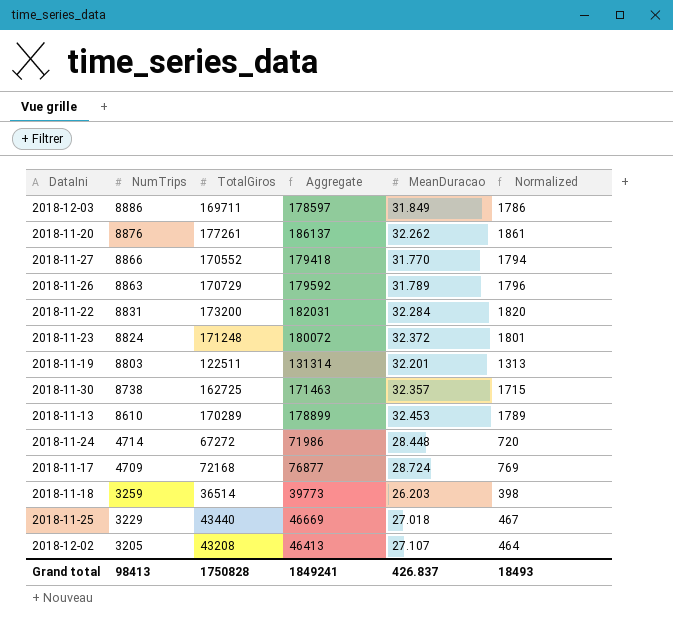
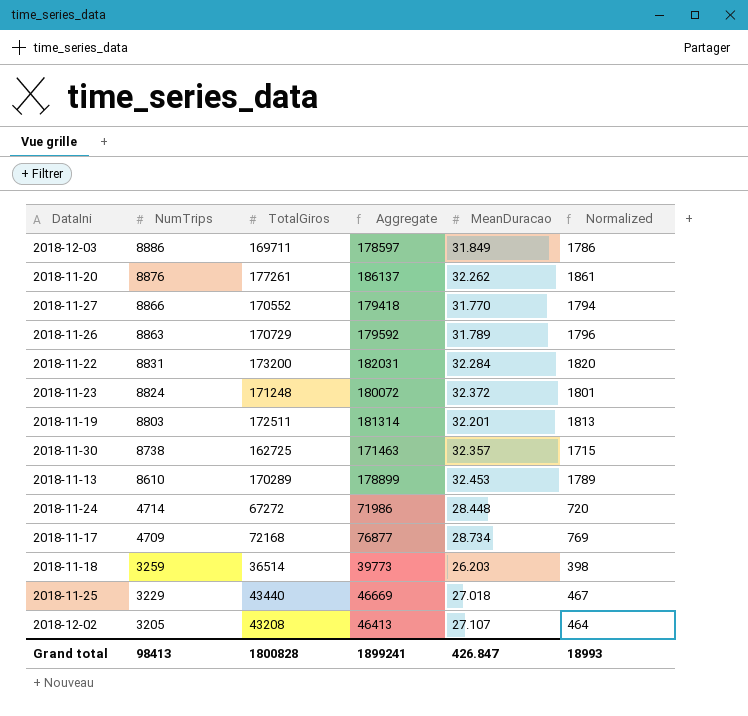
2018-11-19 | TotalGiros: 122511 -> 172511
2018-11-19 | Aggregate: 131314 -> 181314
2018-11-19 | Normalized: 1313 -> 1813
2018-11-17 | MeanDuracao: 28.724 -> 28.734
Grand total | TotalGiros: 1750828 -> 1800828
Grand total | Aggregate: 1849241 -> 1899241
Grand total | MeanDuracao: 426.837 -> 426.847
Grand total | Normalized: 18493 -> 18993

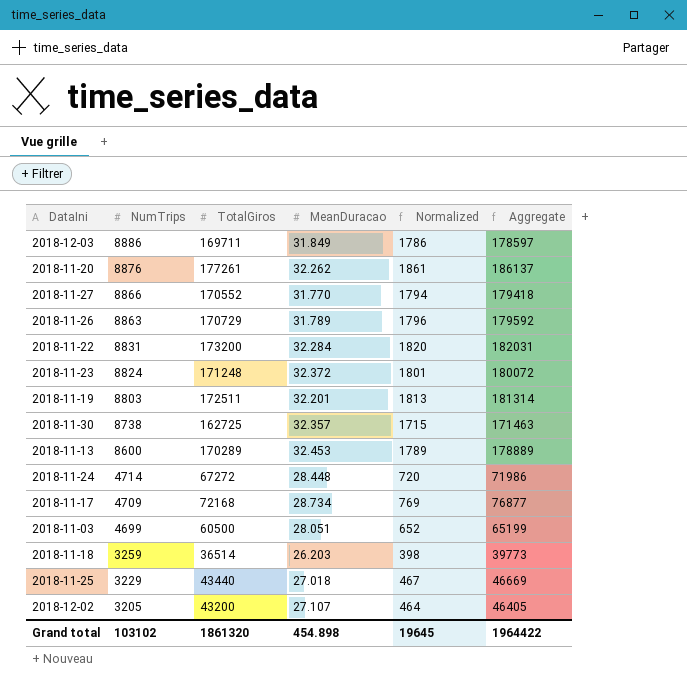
column Aggregate | position: 4 -> 6
2018-11-13 | NumTrips: 8610 -> 8600
2018-11-13 | Aggregate: 178899 -> 178889
row 2018-11-03: none -> 4699 | 60500 | 28.051 | 652 | 65199
2018-12-02 | TotalGiros: 43208 -> 43200
2018-12-02 | Aggregate: 46413 -> 46405
Grand total | NumTrips: 98413 -> 103102
Grand total | TotalGiros: 1800828 -> 1861320
Grand total | MeanDuracao: 426.847 -> 454.898
Grand total | Normalized: 18993 -> 19645
Grand total | Aggregate: 1899241 -> 1964422

